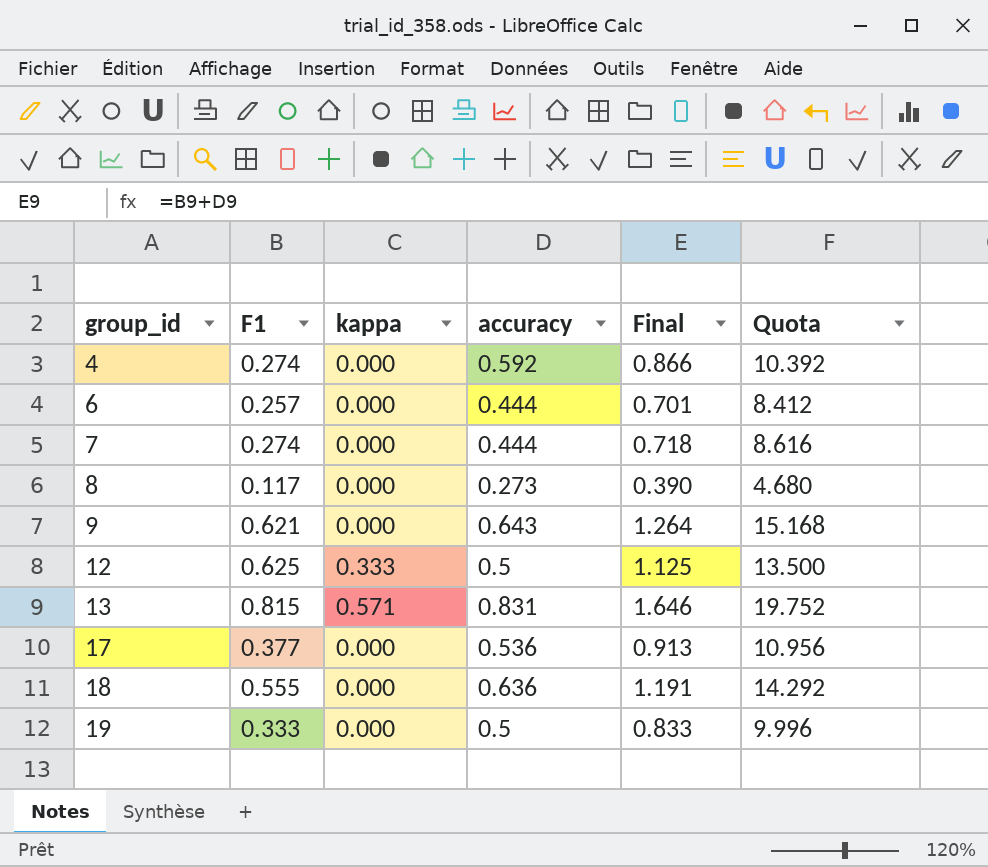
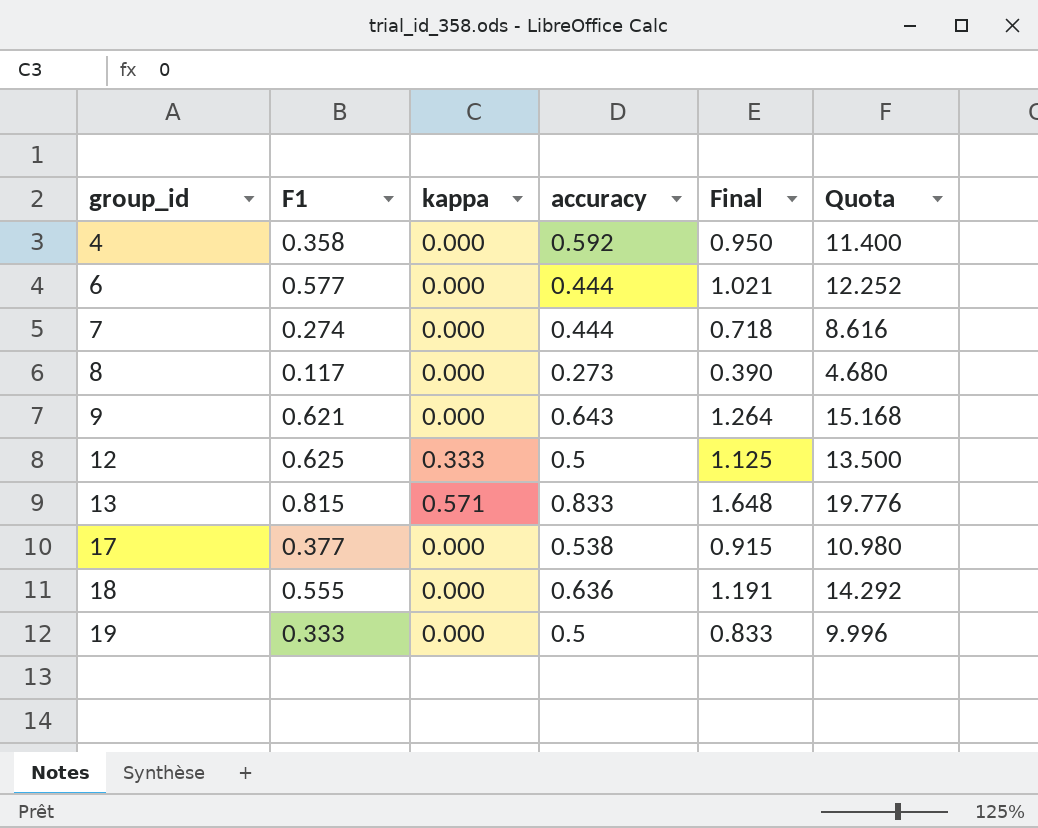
4 | F1: 0.274 -> 0.358
4 | Final: 0.866 -> 0.950
4 | Quota: 10.392 -> 11.400
6 | F1: 0.257 -> 0.577
6 | Final: 0.701 -> 1.021
6 | Quota: 8.412 -> 12.252
13 | accuracy: 0.831 -> 0.833
13 | Final: 1.646 -> 1.648
13 | Quota: 19.752 -> 19.776
17 | accuracy: 0.536 -> 0.538
17 | Final: 0.913 -> 0.915
17 | Quota: 10.956 -> 10.980

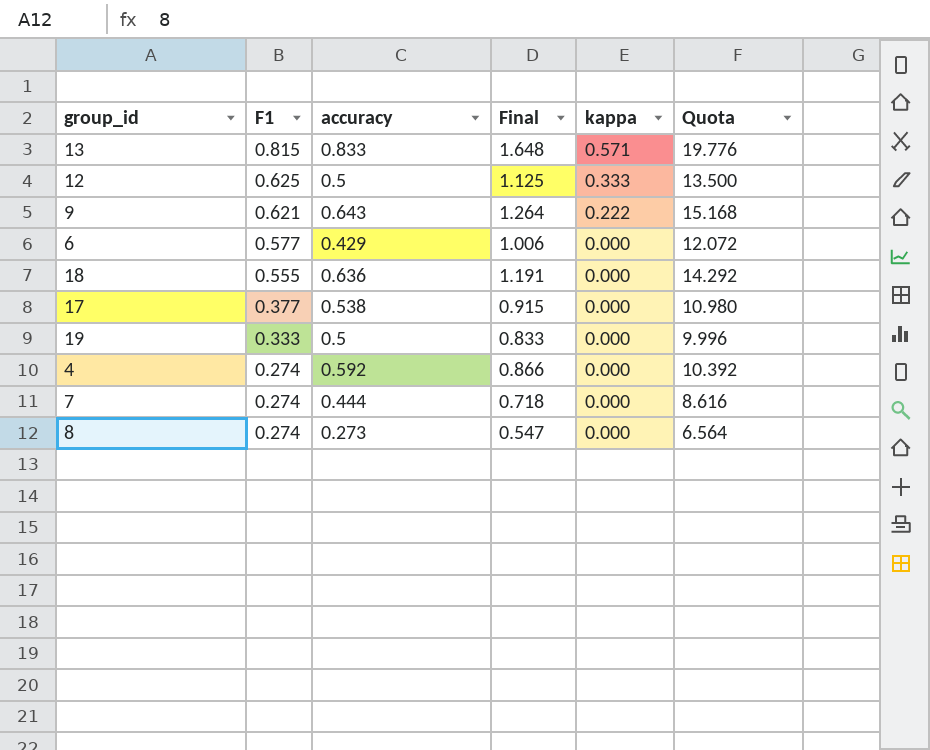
row order: group_id ascending -> F1 descending
column kappa | position: 3 -> 5
9 | kappa: 0.000 -> 0.222
6 | accuracy: 0.444 -> 0.429
6 | Final: 1.021 -> 1.006
6 | Quota: 12.252 -> 12.072
4 | F1: 0.358 -> 0.274
4 | Final: 0.950 -> 0.866
4 | Quota: 11.400 -> 10.392
8 | F1: 0.117 -> 0.274
8 | Final: 0.390 -> 0.547
8 | Quota: 4.680 -> 6.564

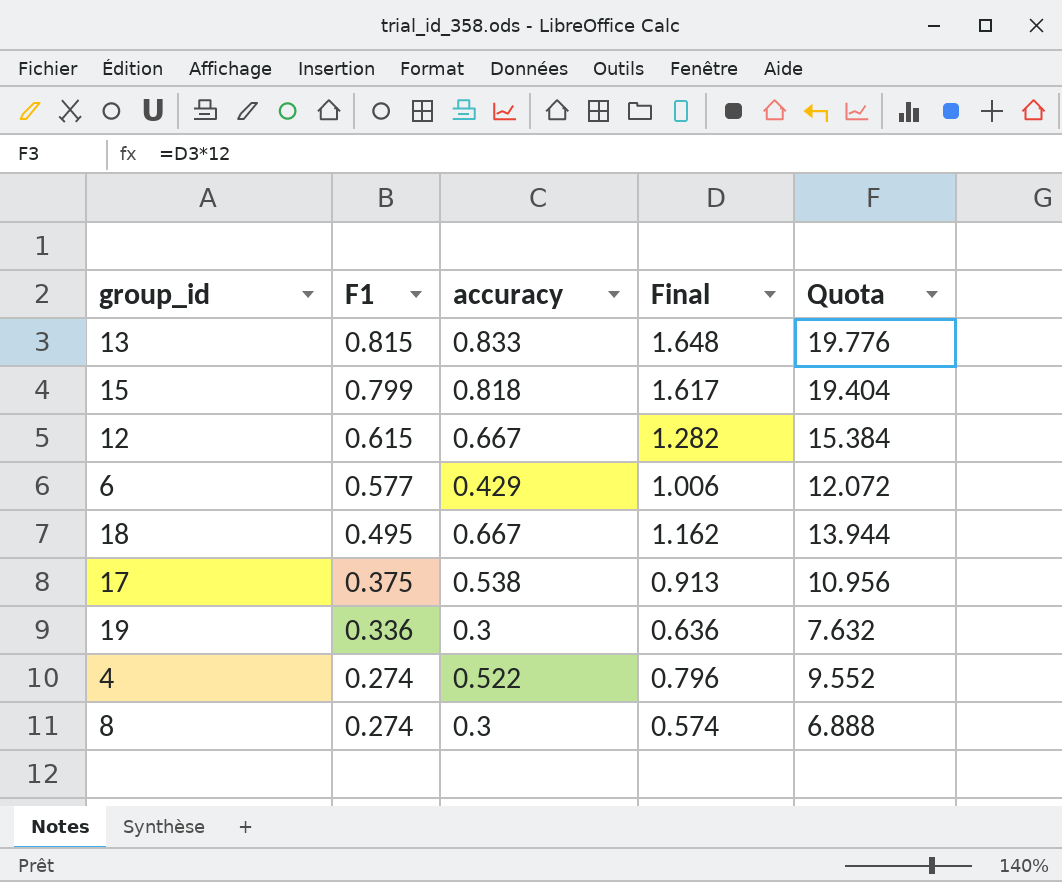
column kappa | position: 5 -> none
row 9: 0.621 | 0.643 | 1.264 | 0.222 | 15.168 -> none
row 7: 0.274 | 0.444 | 0.718 | 0.000 | 8.616 -> none
row 15: none -> 0.799 | 0.818 | 1.617 | 19.404
12 | F1: 0.625 -> 0.615
12 | accuracy: 0.5 -> 0.667
12 | Final: 1.125 -> 1.282
12 | Quota: 13.500 -> 15.384
18 | F1: 0.555 -> 0.495
18 | accuracy: 0.636 -> 0.667
18 | Final: 1.191 -> 1.162
18 | Quota: 14.292 -> 13.944
17 | F1: 0.377 -> 0.375
17 | Final: 0.915 -> 0.913
17 | Quota: 10.980 -> 10.956
19 | F1: 0.333 -> 0.336
19 | accuracy: 0.5 -> 0.3
19 | Final: 0.833 -> 0.636
19 | Quota: 9.996 -> 7.632
4 | accuracy: 0.592 -> 0.522
4 | Final: 0.866 -> 0.796
4 | Quota: 10.392 -> 9.552
8 | accuracy: 0.273 -> 0.3
8 | Final: 0.547 -> 0.574
8 | Quota: 6.564 -> 6.888

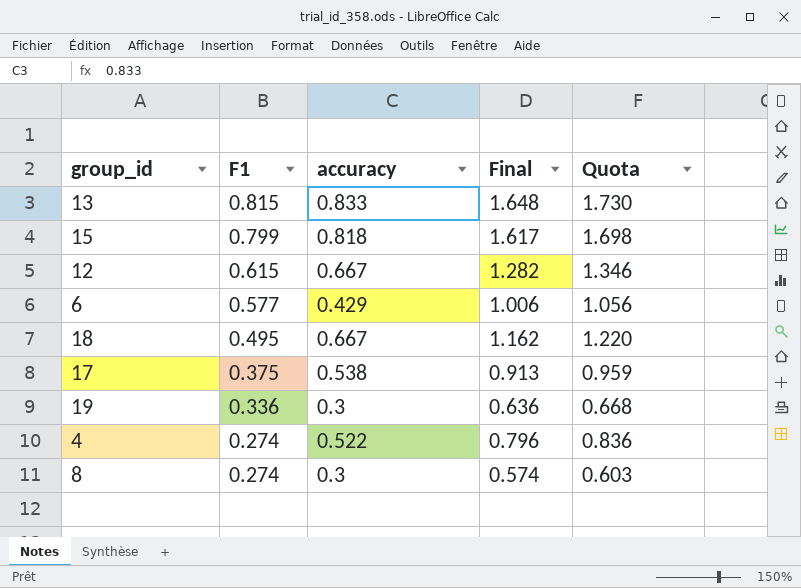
column Quota | formula: [Final] * 12 -> [Final] * 1.05

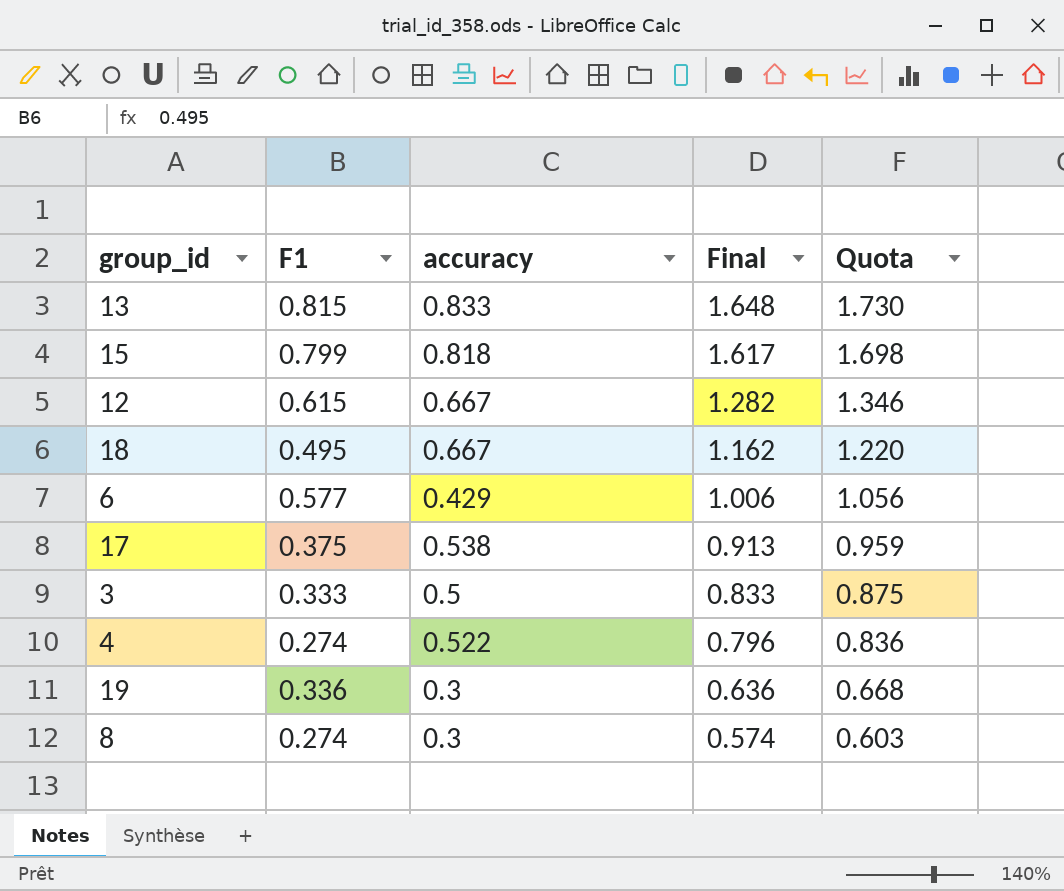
row order: F1 descending -> Final descending
row 3: none -> 0.333 | 0.5 | 0.833 | 0.875

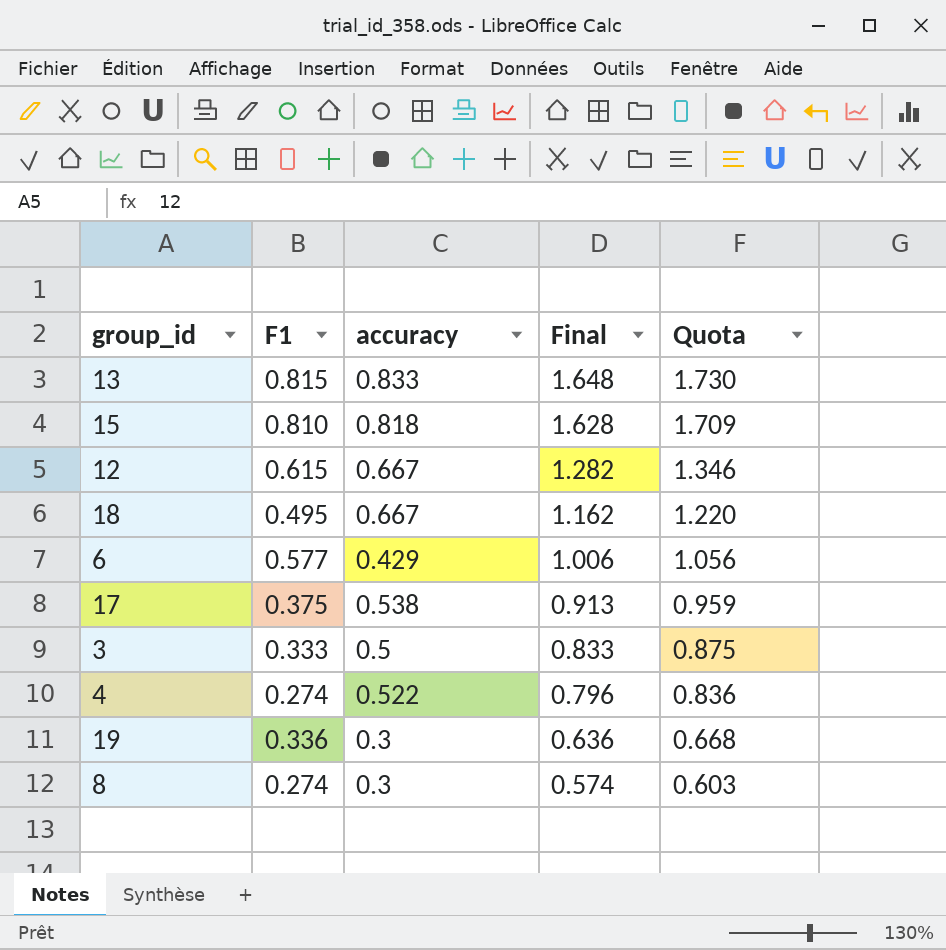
15 | F1: 0.799 -> 0.810
15 | Final: 1.617 -> 1.628
15 | Quota: 1.698 -> 1.709

